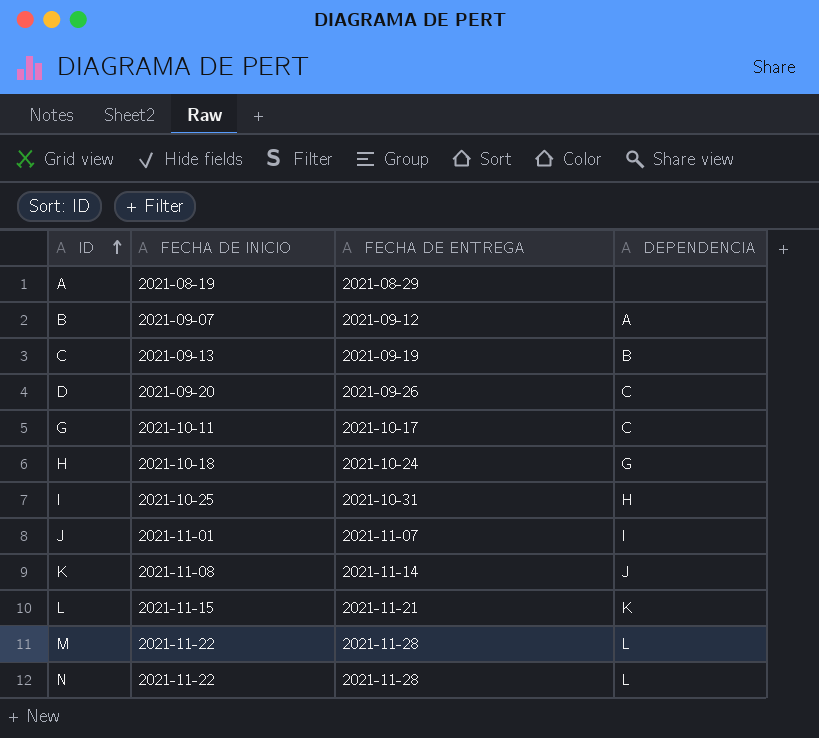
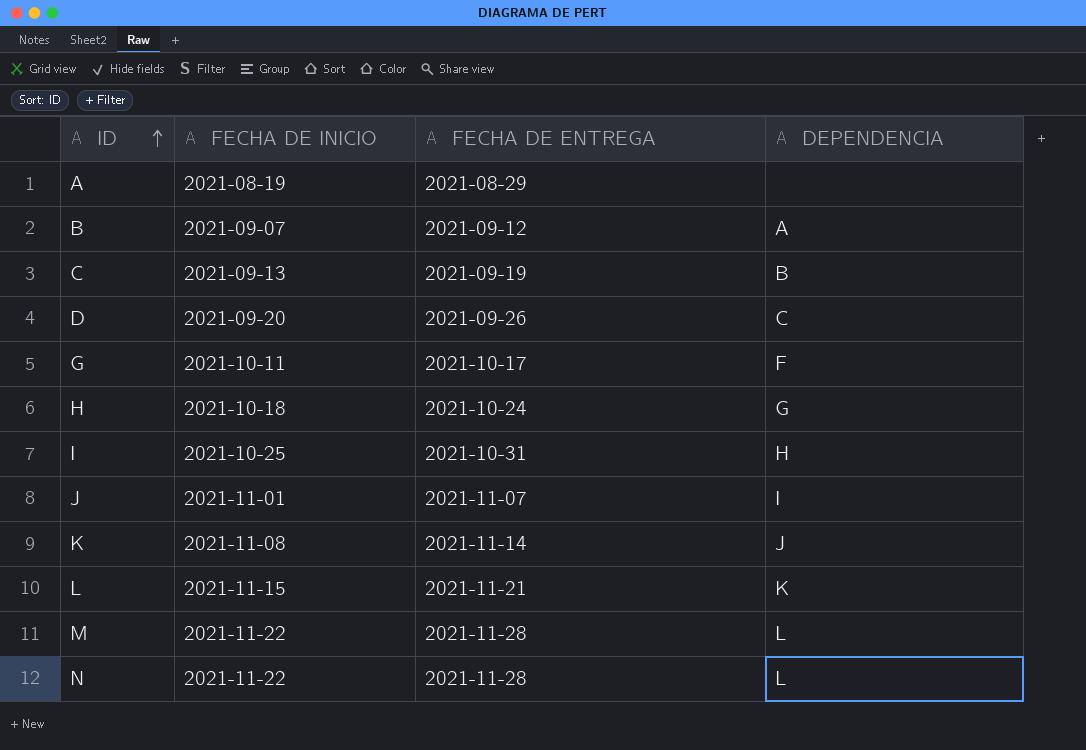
G | DEPENDENCIA: C -> F

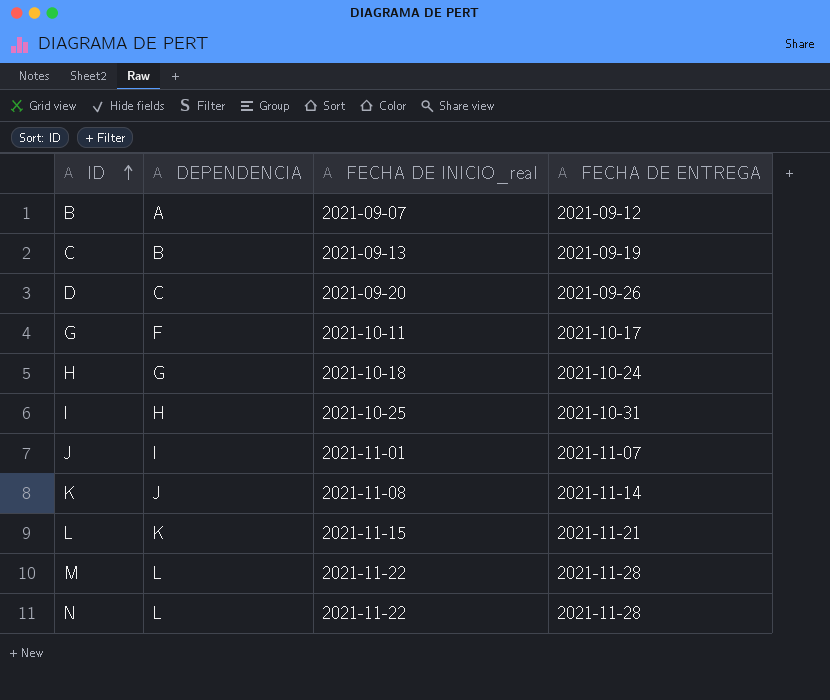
column DEPENDENCIA | position: 4 -> 2
column name: FECHA DE INICIO -> FECHA DE INICIO_real
row A: 2021-08-19 | 2021-08-29 | none -> none

